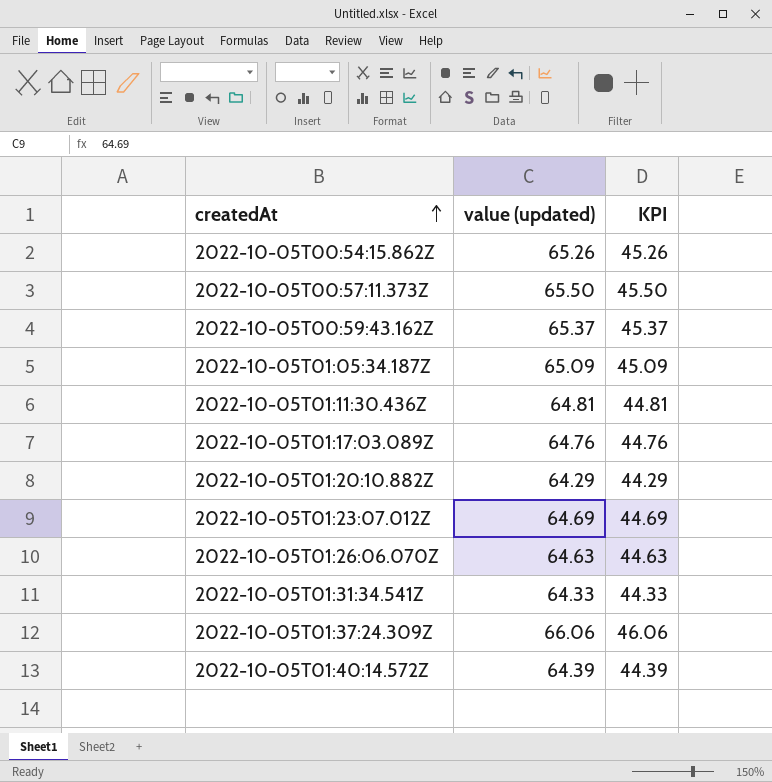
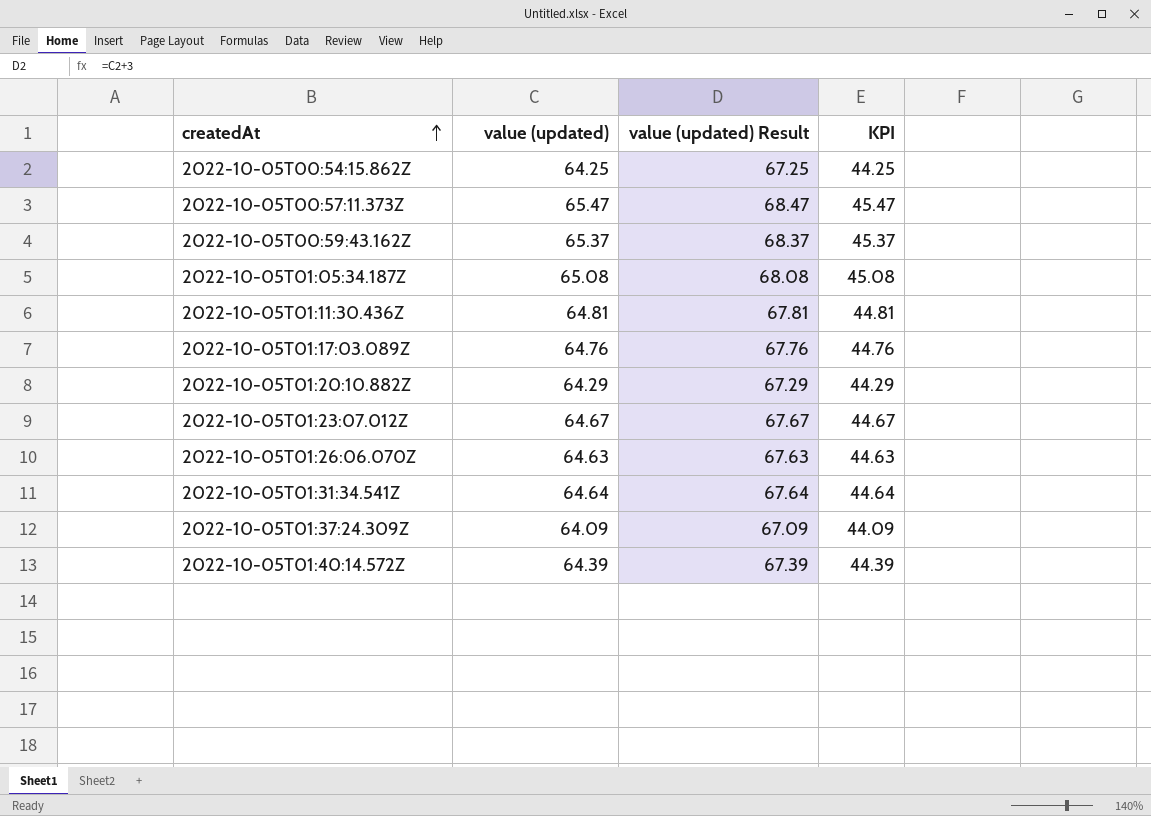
column value (updated) Result | formula: none -> [value (updated)] + 3
2022-10-05T00:54:15.862Z | value (updated): 65.26 -> 64.25
2022-10-05T00:54:15.862Z | KPI: 45.26 -> 44.25
2022-10-05T00:57:11.373Z | value (updated): 65.50 -> 65.47
2022-10-05T00:57:11.373Z | KPI: 45.50 -> 45.47
2022-10-05T01:05:34.187Z | value (updated): 65.09 -> 65.08
2022-10-05T01:05:34.187Z | KPI: 45.09 -> 45.08
2022-10-05T01:23:07.012Z | value (updated): 64.69 -> 64.67
2022-10-05T01:23:07.012Z | KPI: 44.69 -> 44.67
2022-10-05T01:31:34.541Z | value (updated): 64.33 -> 64.64
2022-10-05T01:31:34.541Z | KPI: 44.33 -> 44.64
2022-10-05T01:37:24.309Z | value (updated): 66.06 -> 64.09
2022-10-05T01:37:24.309Z | KPI: 46.06 -> 44.09

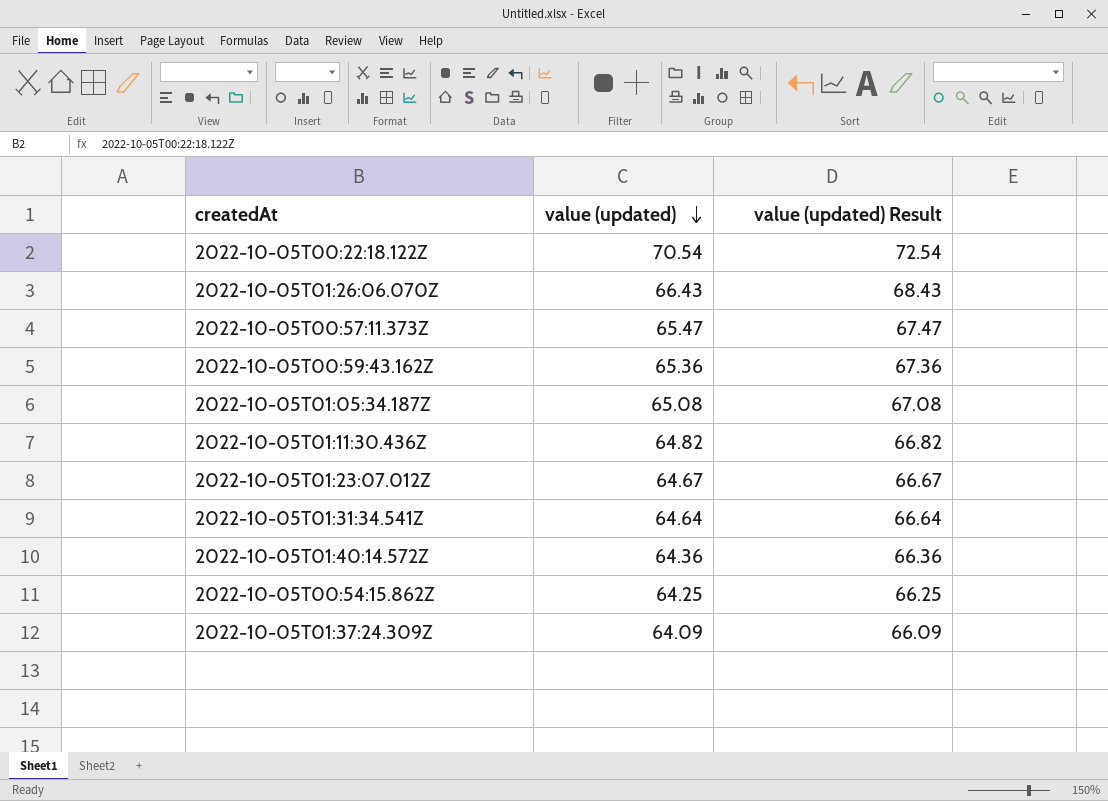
row order: createdAt ascending -> value (updated) descending
column KPI | formula: [value (updated)] - 20 -> none
column value (updated) Result | formula: [value (updated)] + 3 -> [value (updated)] + 2
row 2022-10-05T01:17:03.089Z: 64.76 | 67.76 | 44.76 -> none
row 2022-10-05T01:20:10.882Z: 64.29 | 67.29 | 44.29 -> none
row 2022-10-05T00:22:18.122Z: none -> 70.54 | 72.54
2022-10-05T01:26:06.070Z | value (updated): 64.63 -> 66.43
2022-10-05T00:59:43.162Z | value (updated): 65.37 -> 65.36
2022-10-05T01:11:30.436Z | value (updated): 64.81 -> 64.82
2022-10-05T01:40:14.572Z | value (updated): 64.39 -> 64.36

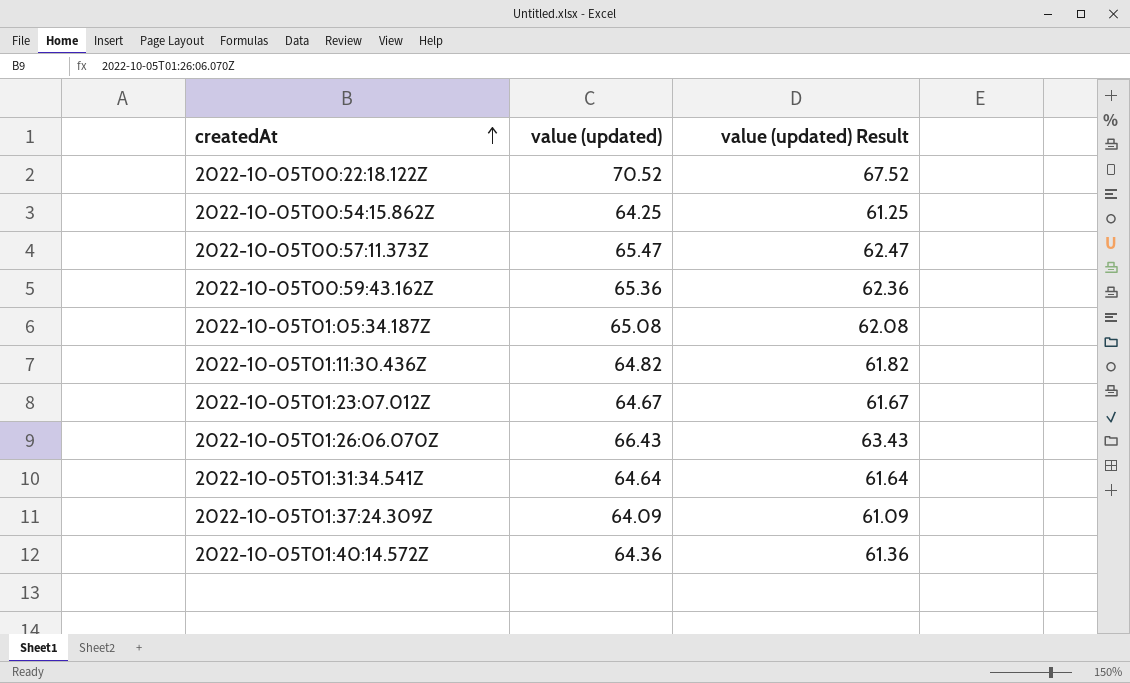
row order: value (updated) descending -> createdAt ascending
column value (updated) Result | formula: [value (updated)] + 2 -> [value (updated)] - 3
2022-10-05T00:22:18.122Z | value (updated): 70.54 -> 70.52

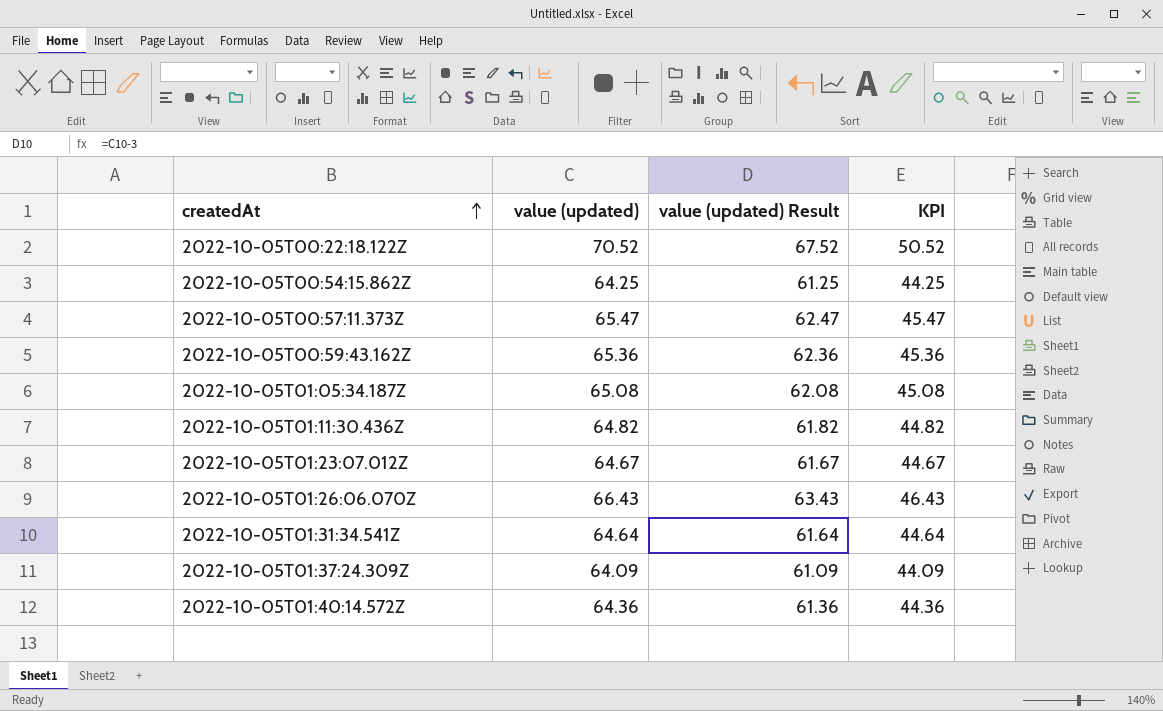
column KPI | formula: none -> [value (updated)] - 20

